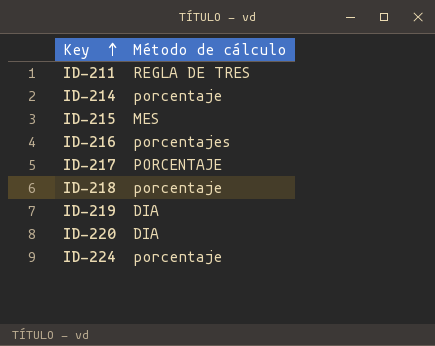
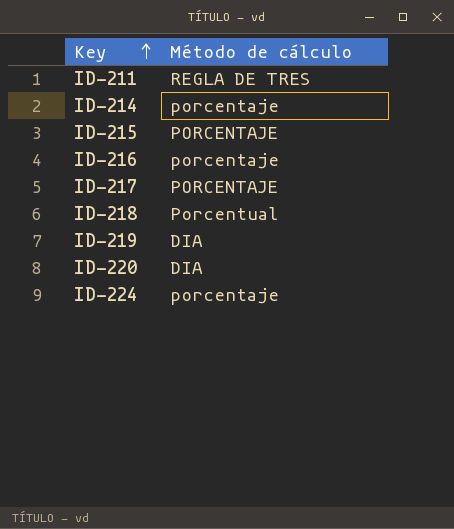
ID-215 | Método de cálculo: MES -> PORCENTAJE
ID-216 | Método de cálculo: porcentajes -> porcentaje
ID-218 | Método de cálculo: porcentaje -> Porcentual

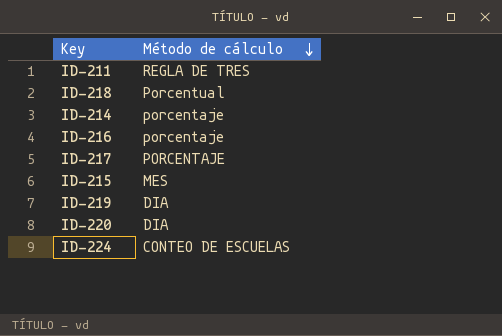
row order: Key ascending -> Método de cálculo descending
ID-215 | Método de cálculo: PORCENTAJE -> MES
ID-224 | Método de cálculo: porcentaje -> CONTEO DE ESCUELAS

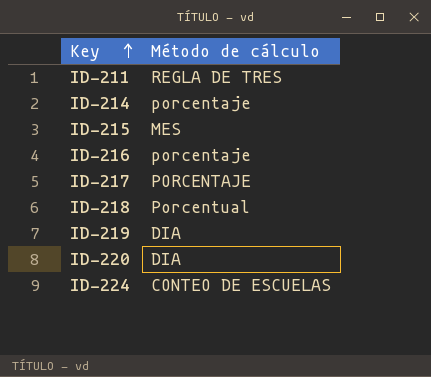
row order: Método de cálculo descending -> Key ascending

